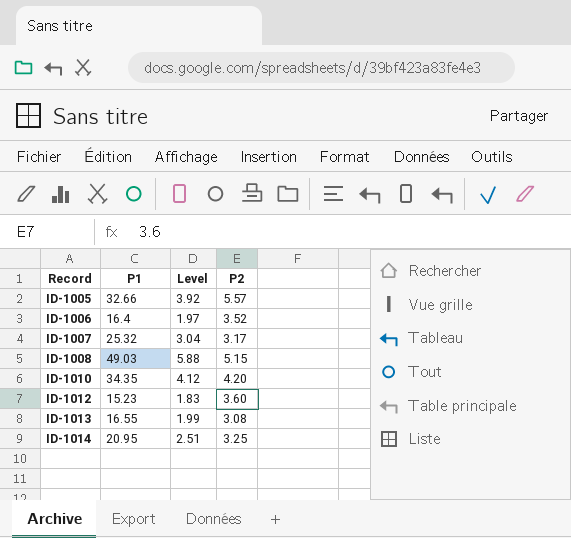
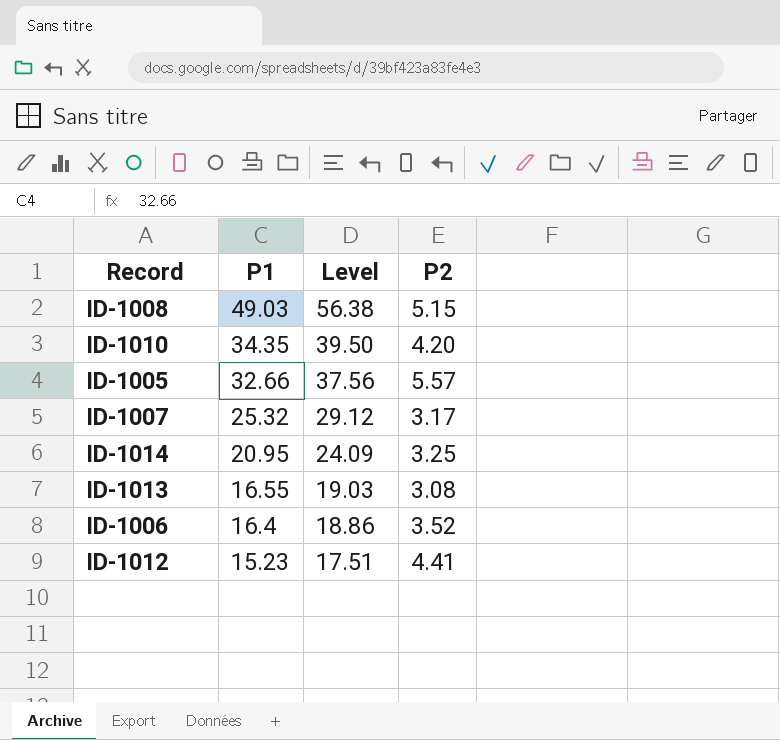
row order: Record ascending -> P1 descending
column Level | formula: [P1] * 0.12 -> [P1] * 1.15
ID-1012 | P2: 3.60 -> 4.41

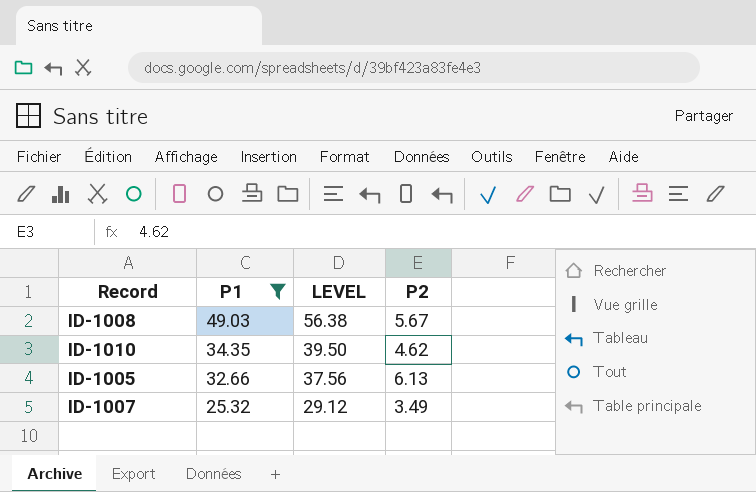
filter: none -> P1 >= 25.32
column name: Level -> LEVEL
ID-1008 | P2: 5.15 -> 5.67
ID-1010 | P2: 4.20 -> 4.62
ID-1005 | P2: 5.57 -> 6.13
ID-1007 | P2: 3.17 -> 3.49

